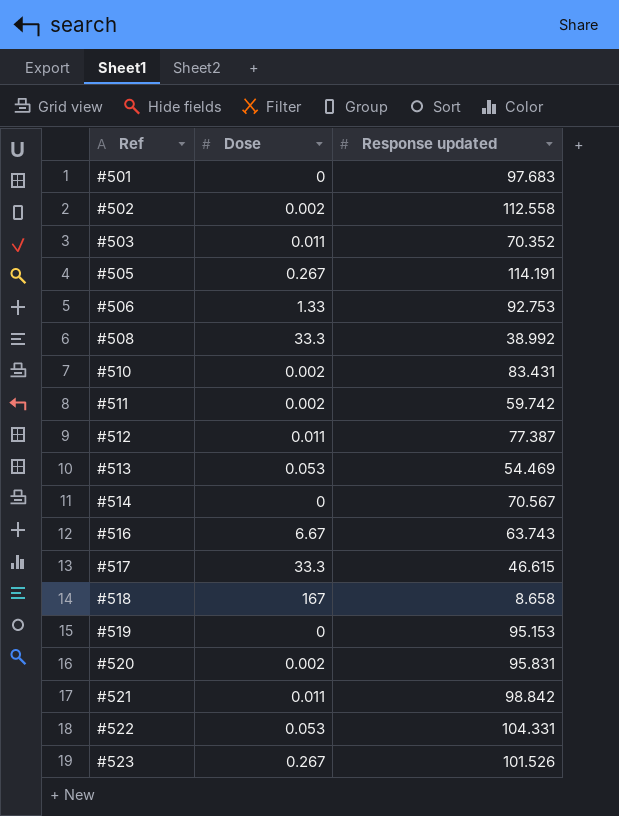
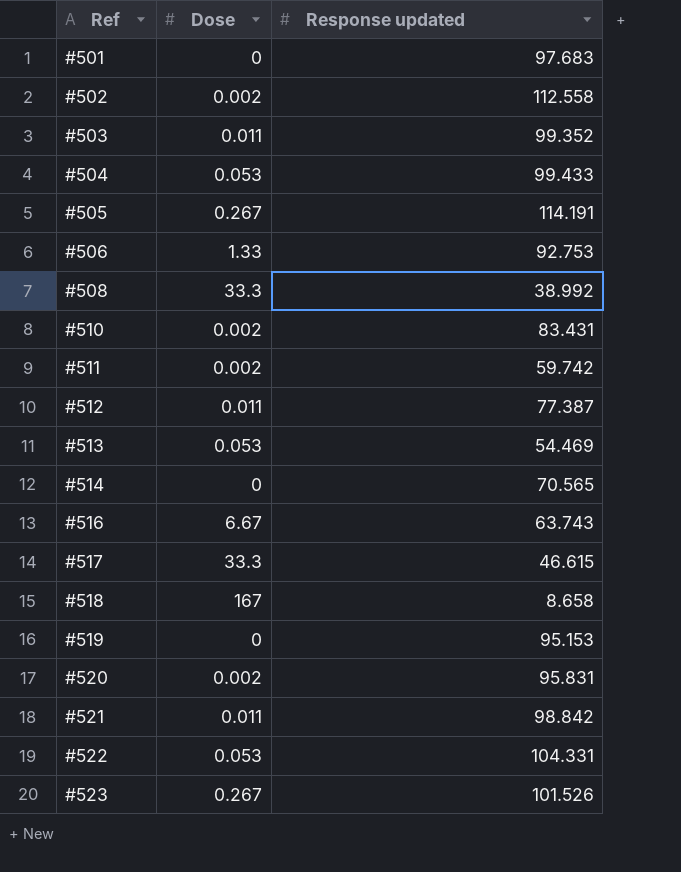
#503 | Response updated: 70.352 -> 99.352
row #504: none -> 0.053 | 99.433
#514 | Response updated: 70.567 -> 70.565

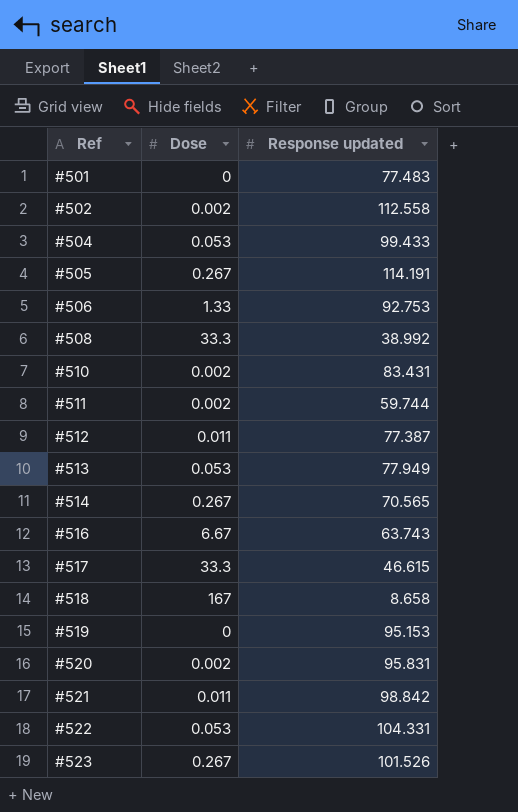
row #503: 0.011 | 99.352 -> none
#501 | Response updated: 97.683 -> 77.483
#511 | Response updated: 59.742 -> 59.744
#513 | Response updated: 54.469 -> 77.949
#514 | Dose: 0 -> 0.267

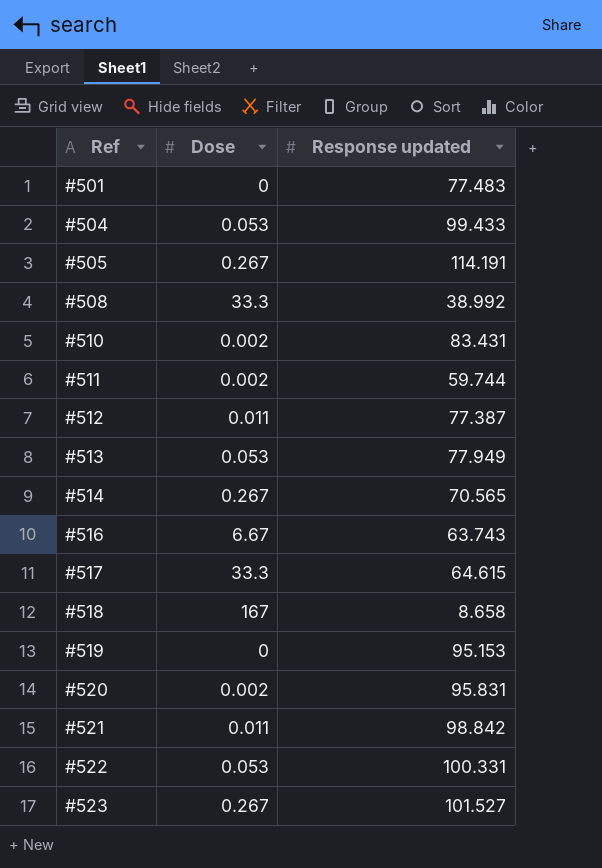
row #502: 0.002 | 112.558 -> none
row #506: 1.33 | 92.753 -> none
#517 | Response updated: 46.615 -> 64.615
#522 | Response updated: 104.331 -> 100.331
#523 | Response updated: 101.526 -> 101.527

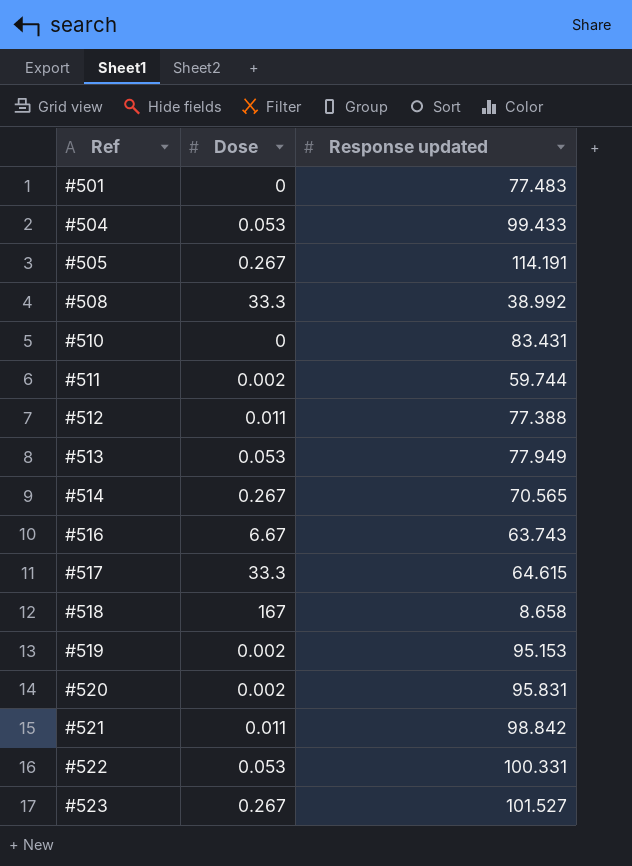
#510 | Dose: 0.002 -> 0
#512 | Response updated: 77.387 -> 77.388
#519 | Dose: 0 -> 0.002

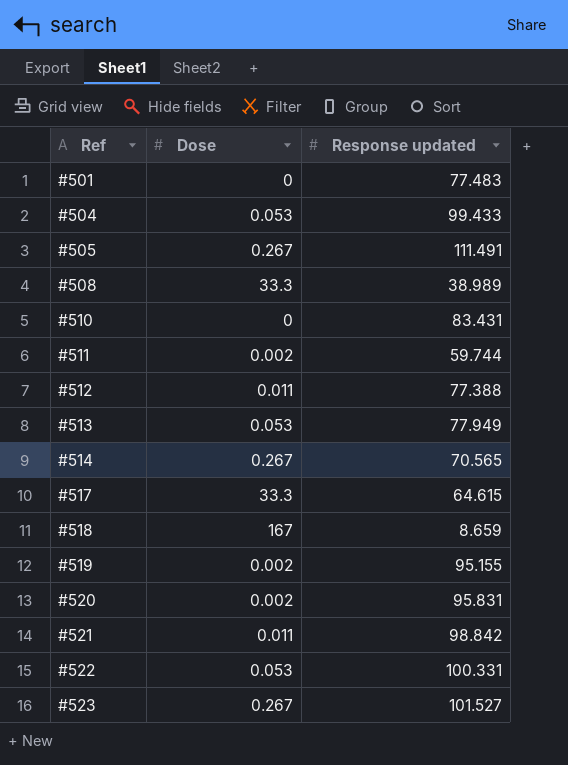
row #516: 6.67 | 63.743 -> none
#505 | Response updated: 114.191 -> 111.491
#508 | Response updated: 38.992 -> 38.989
#518 | Response updated: 8.658 -> 8.659
#519 | Response updated: 95.153 -> 95.155

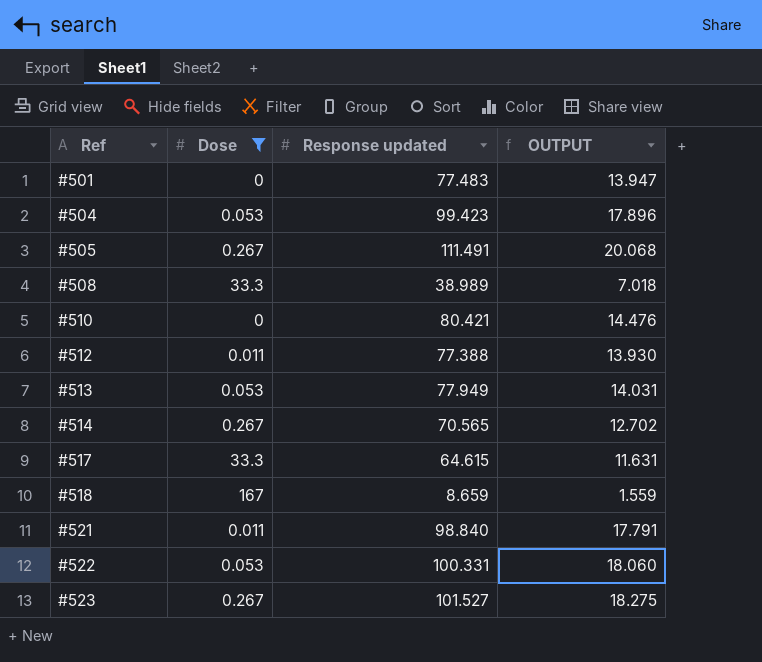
filter: none -> Dose != 0.002
column OUTPUT | formula: none -> [Response updated] * 0.18
#504 | Response updated: 99.433 -> 99.423
#510 | Response updated: 83.431 -> 80.421
#521 | Response updated: 98.842 -> 98.840

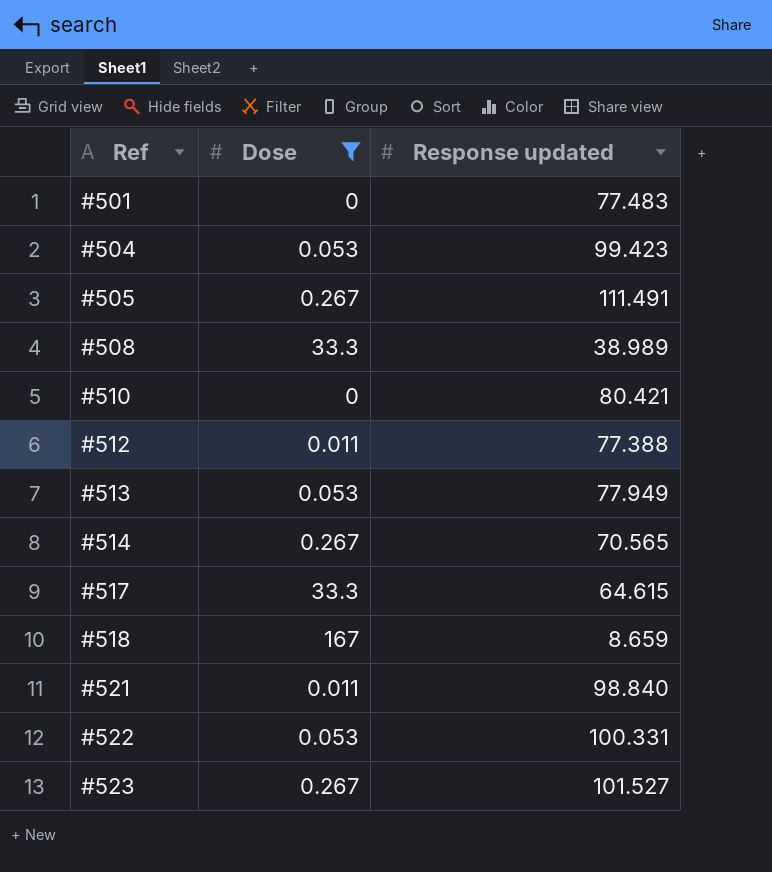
column OUTPUT | formula: [Response updated] * 0.18 -> none

